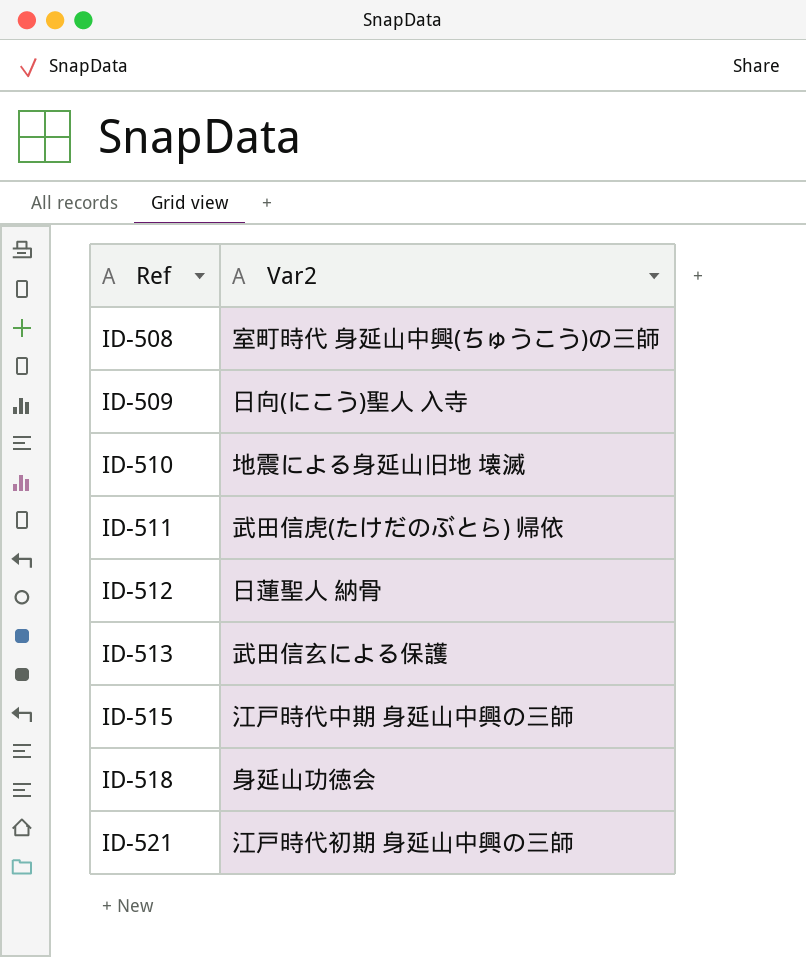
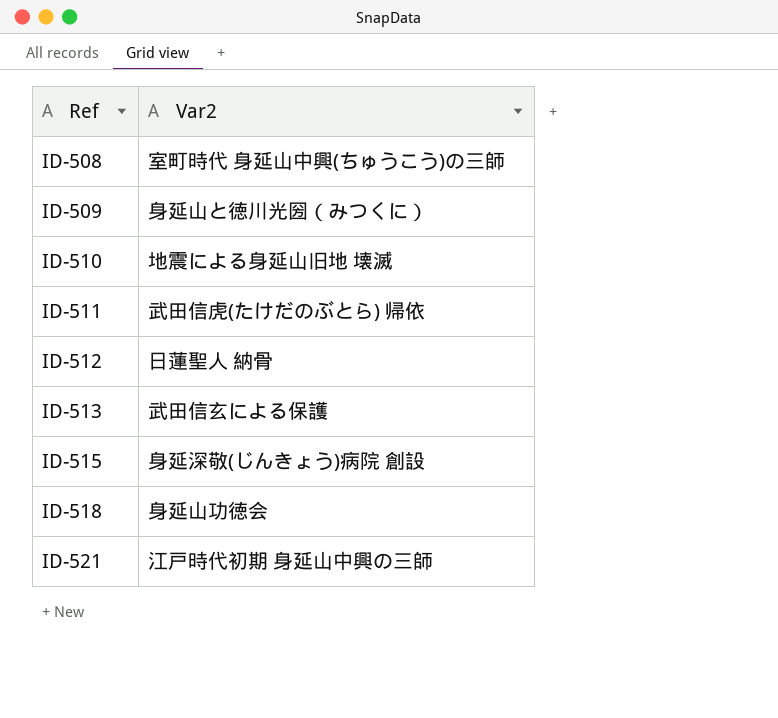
ID-509 | Var2: 日向(にこう)聖人 入寺 -> 身延山と徳川光圀（みつくに）
ID-515 | Var2: 江戸時代中期 身延山中興の三師 -> 身延深敬(じんきょう)病院 創設

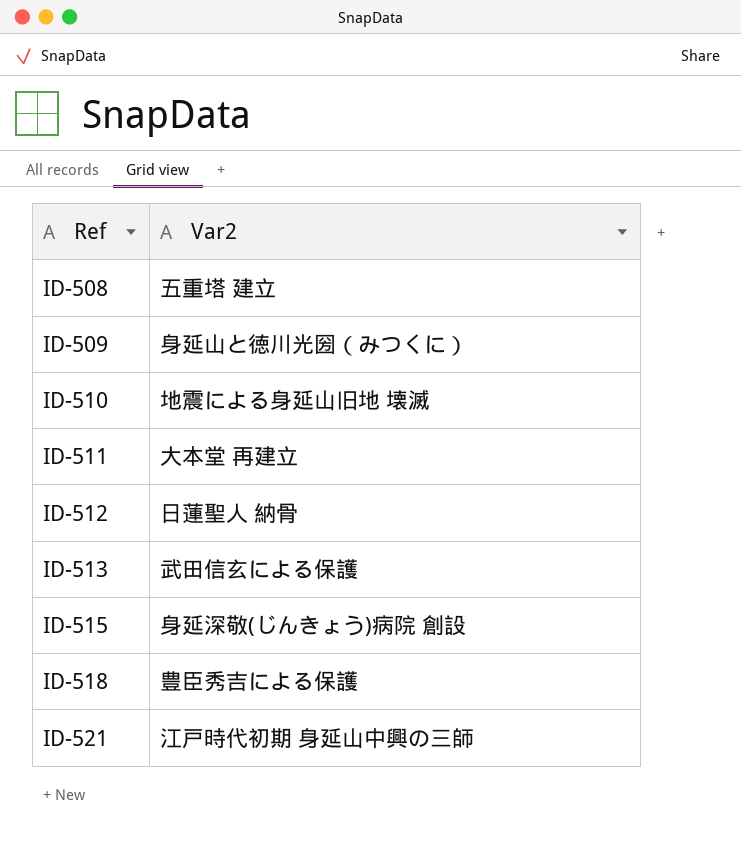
ID-508 | Var2: 室町時代 身延山中興(ちゅうこう)の三師 -> 五重塔 建立
ID-511 | Var2: 武田信虎(たけだのぶとら) 帰依 -> 大本堂 再建立
ID-518 | Var2: 身延山功徳会 -> 豊臣秀吉による保護

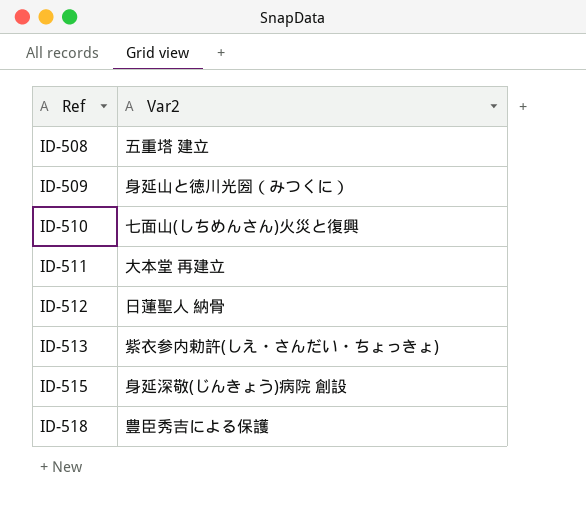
row ID-521: 江戸時代初期 身延山中興の三師 -> none
ID-510 | Var2: 地震による身延山旧地 壊滅 -> 七面山(しちめんさん)火災と復興
ID-513 | Var2: 武田信玄による保護 -> 紫衣参内勅許(しえ・さんだい・ちょっきょ)

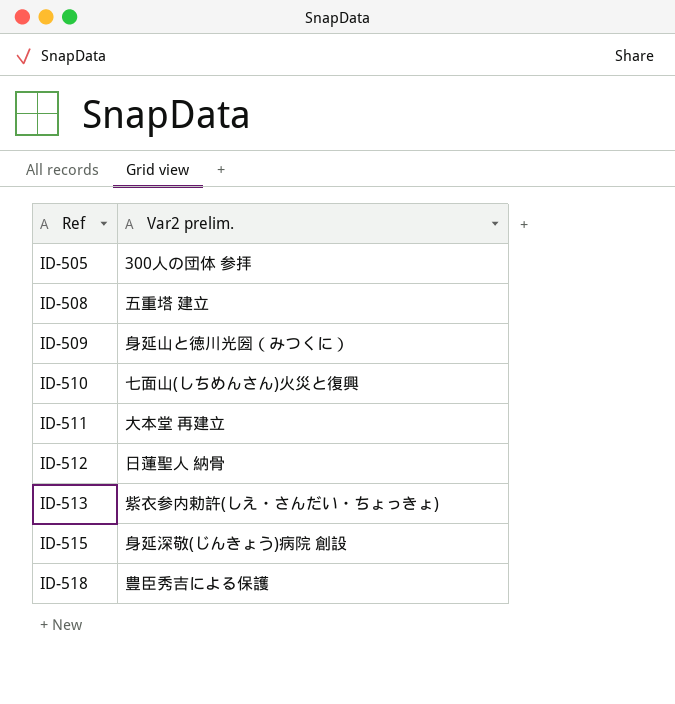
column name: Var2 -> Var2 prelim.
row ID-505: none -> 300人の団体 参拝

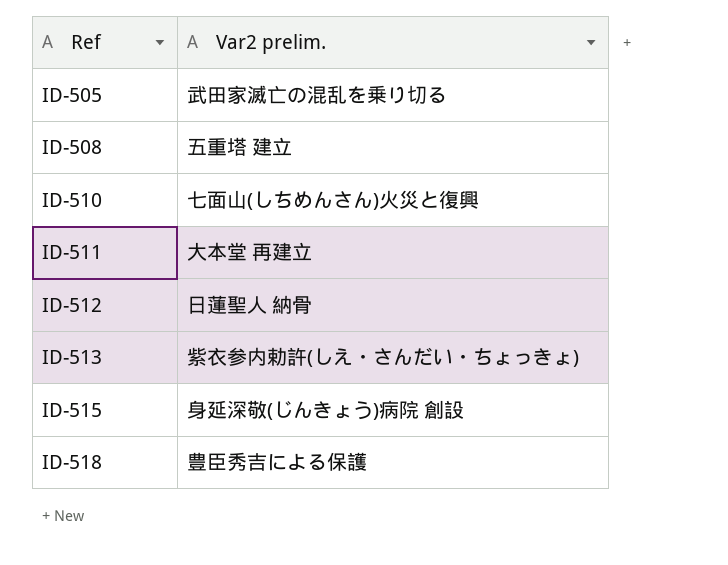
row ID-509: 身延山と徳川光圀（みつくに） -> none
ID-505 | Var2 prelim.: 300人の団体 参拝 -> 武田家滅亡の混乱を乗り切る

